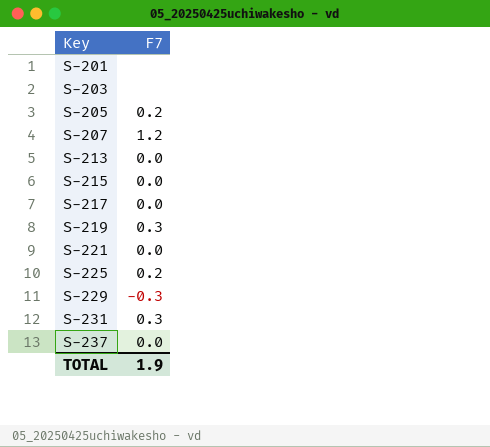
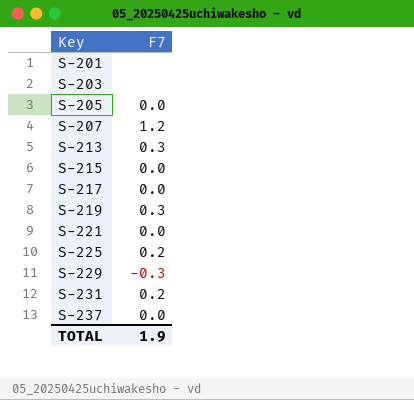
S-205 | F7: 0.2 -> 0.0
S-213 | F7: 0.0 -> 0.3
S-231 | F7: 0.3 -> 0.2

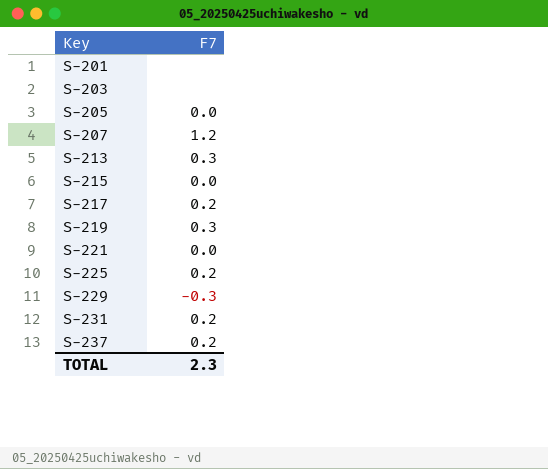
S-217 | F7: 0.0 -> 0.2
S-237 | F7: 0.0 -> 0.2
TOTAL | F7: 1.9 -> 2.3

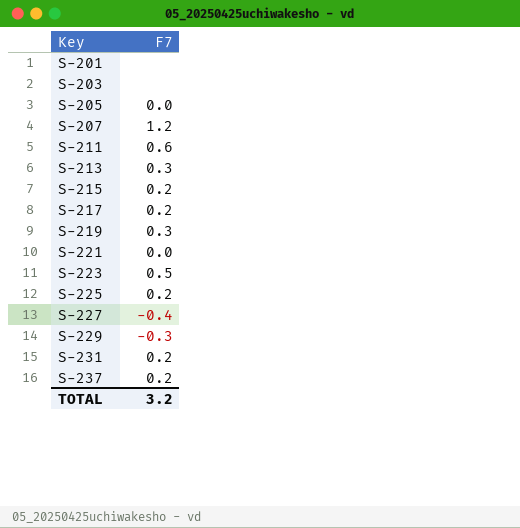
row S-211: none -> 0.6
S-215 | F7: 0.0 -> 0.2
row S-223: none -> 0.5
row S-227: none -> -0.4
TOTAL | F7: 2.3 -> 3.2

